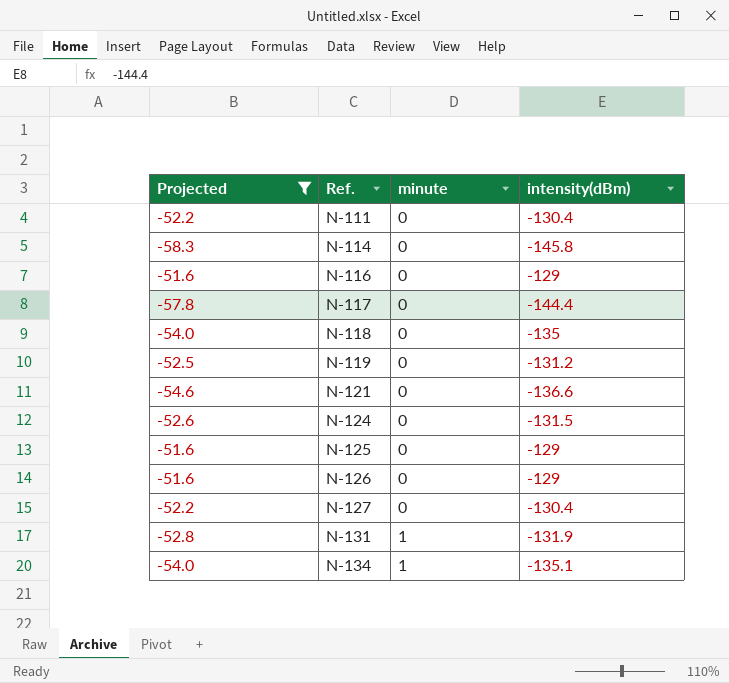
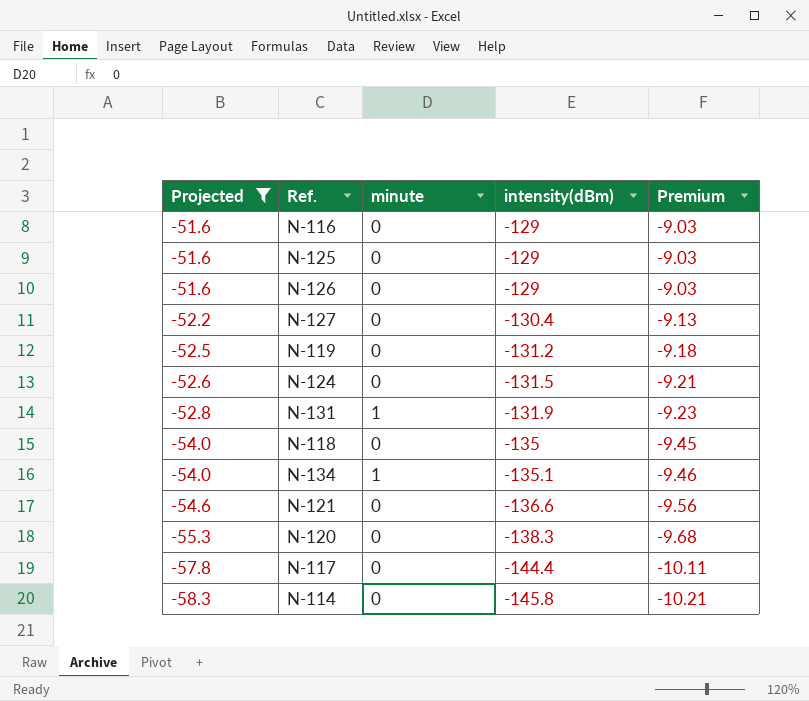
row order: Ref. ascending -> Projected descending
column Premium | formula: none -> [intensity(dBm)] * 0.07
row N-111: -52.2 | 0 | -130.4 -> none
row N-120: none -> -55.3 | 0 | -138.3 | -9.68

